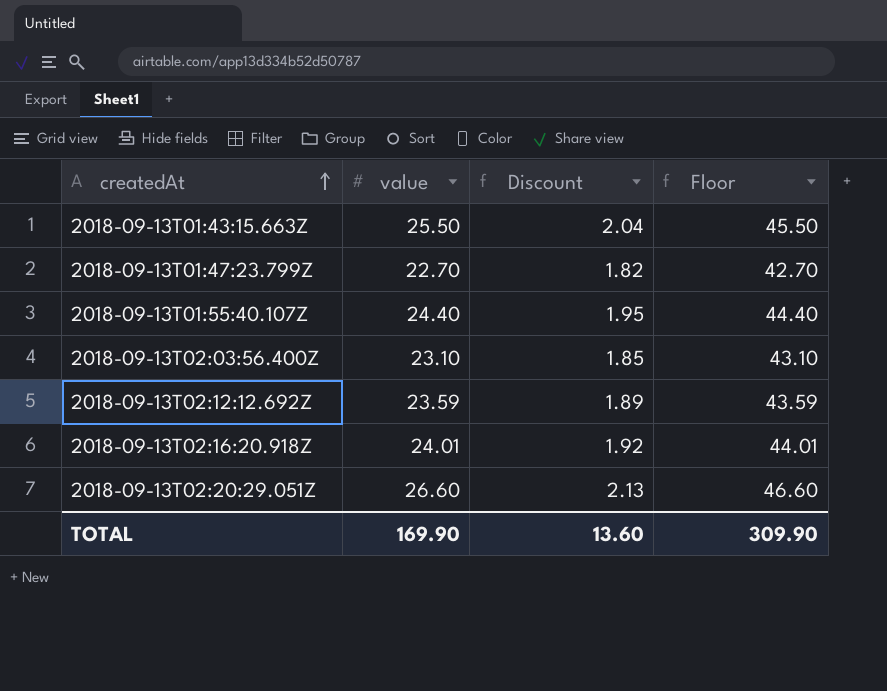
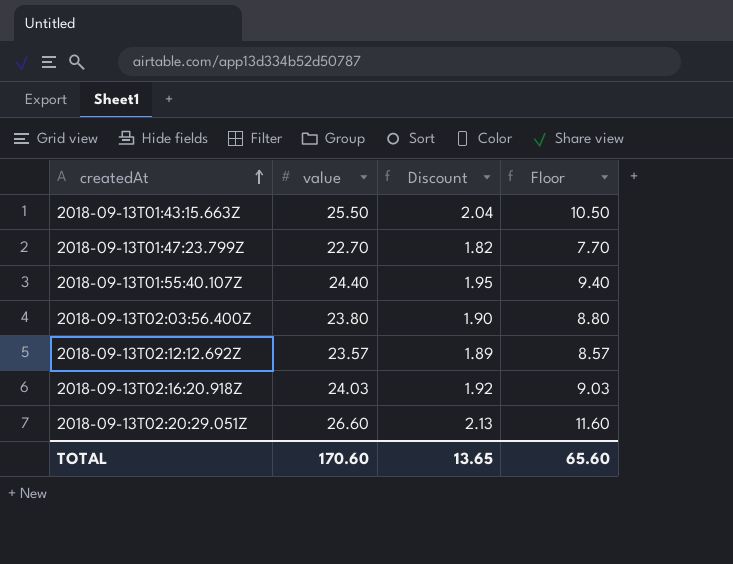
column Floor | formula: [value] + 20 -> [value] - 15
2018-09-13T02:03:56.400Z | value: 23.10 -> 23.80
2018-09-13T02:03:56.400Z | Discount: 1.85 -> 1.90
2018-09-13T02:12:12.692Z | value: 23.59 -> 23.57
2018-09-13T02:16:20.918Z | value: 24.01 -> 24.03
TOTAL | value: 169.90 -> 170.60
TOTAL | Discount: 13.60 -> 13.65
TOTAL | Floor: 309.90 -> 65.60

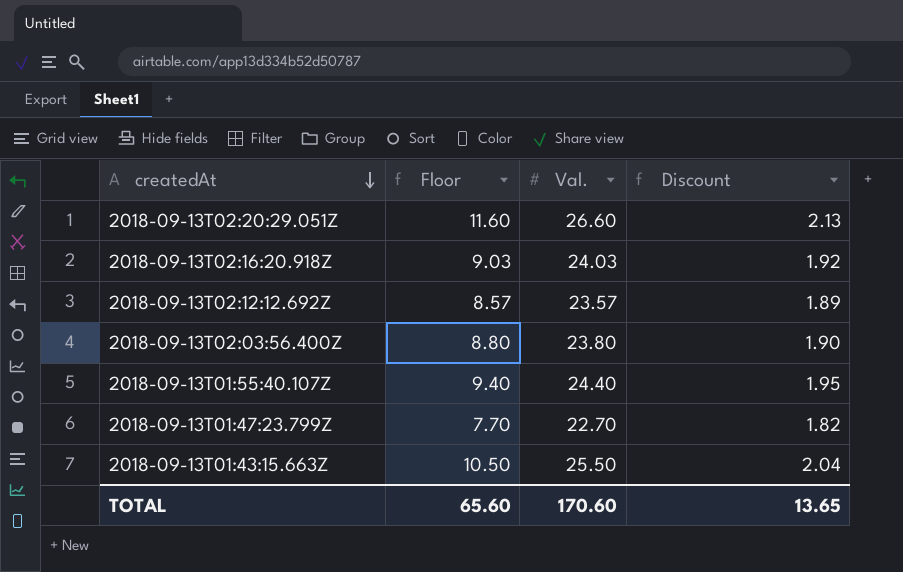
row order: createdAt ascending -> createdAt descending
column Floor | position: 4 -> 2
column name: value -> Val.

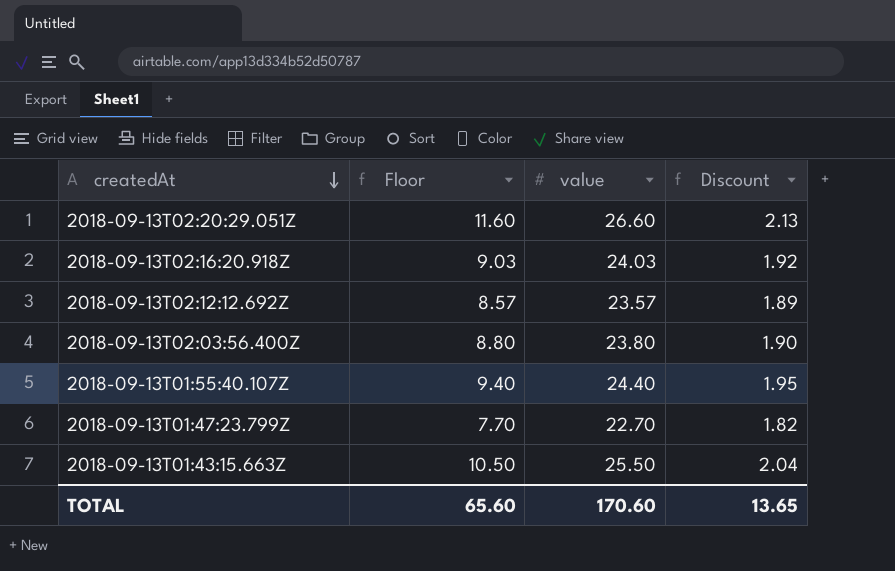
column name: Val. -> value

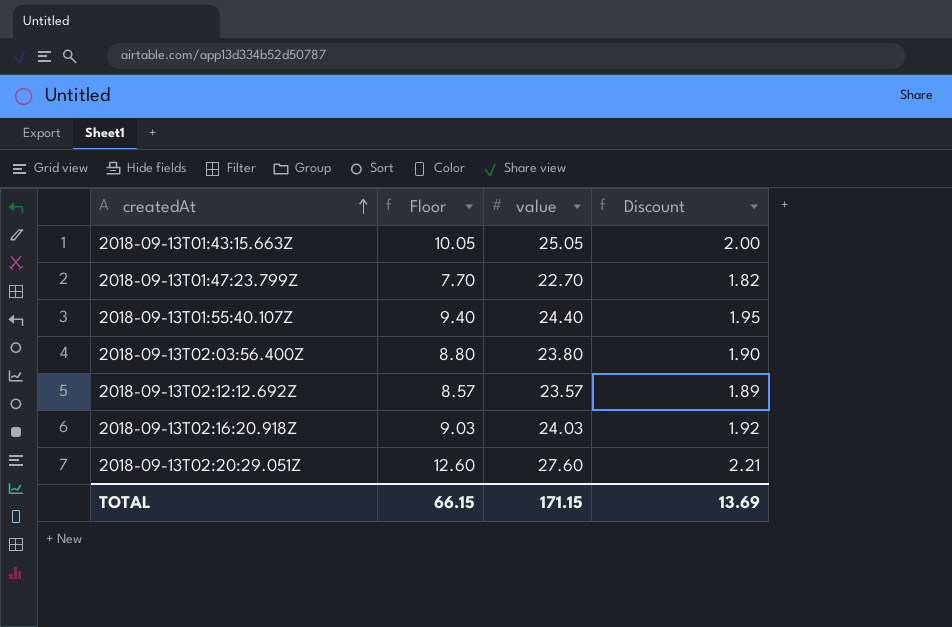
row order: createdAt descending -> createdAt ascending
2018-09-13T01:43:15.663Z | Floor: 10.50 -> 10.05
2018-09-13T01:43:15.663Z | value: 25.50 -> 25.05
2018-09-13T01:43:15.663Z | Discount: 2.04 -> 2.00
2018-09-13T02:20:29.051Z | Floor: 11.60 -> 12.60
2018-09-13T02:20:29.051Z | value: 26.60 -> 27.60
2018-09-13T02:20:29.051Z | Discount: 2.13 -> 2.21
TOTAL | Floor: 65.60 -> 66.15
TOTAL | value: 170.60 -> 171.15
TOTAL | Discount: 13.65 -> 13.69

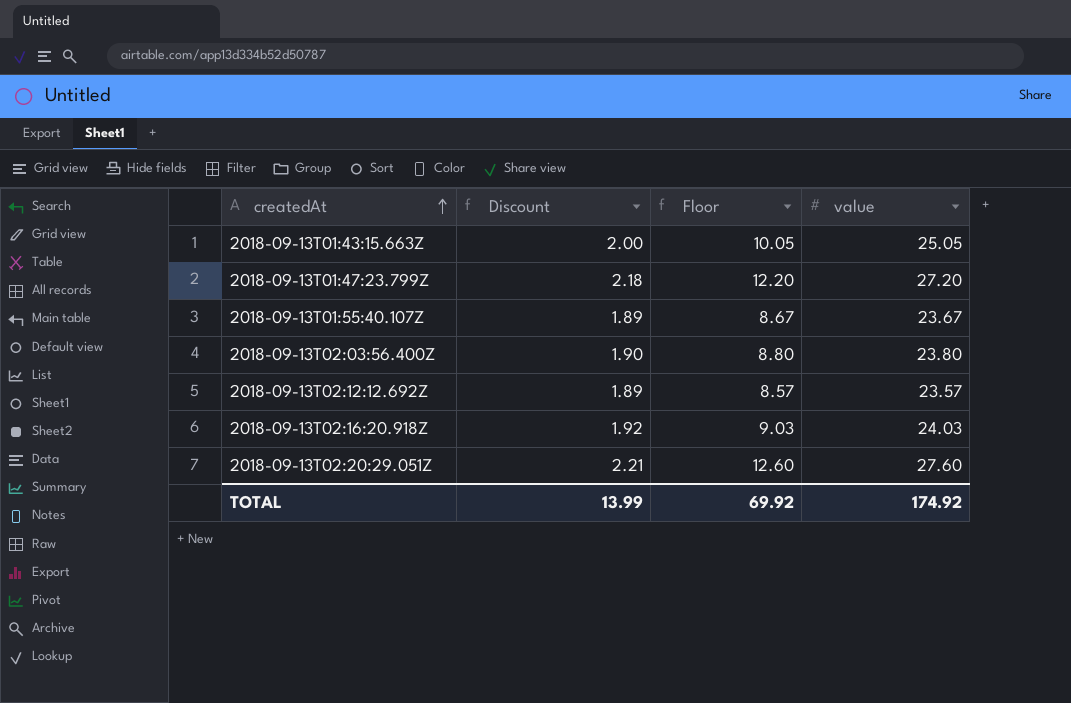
column Discount | position: 4 -> 2
2018-09-13T01:47:23.799Z | Discount: 1.82 -> 2.18
2018-09-13T01:47:23.799Z | Floor: 7.70 -> 12.20
2018-09-13T01:47:23.799Z | value: 22.70 -> 27.20
2018-09-13T01:55:40.107Z | Discount: 1.95 -> 1.89
2018-09-13T01:55:40.107Z | Floor: 9.40 -> 8.67
2018-09-13T01:55:40.107Z | value: 24.40 -> 23.67
TOTAL | Discount: 13.69 -> 13.99
TOTAL | Floor: 66.15 -> 69.92
TOTAL | value: 171.15 -> 174.92

